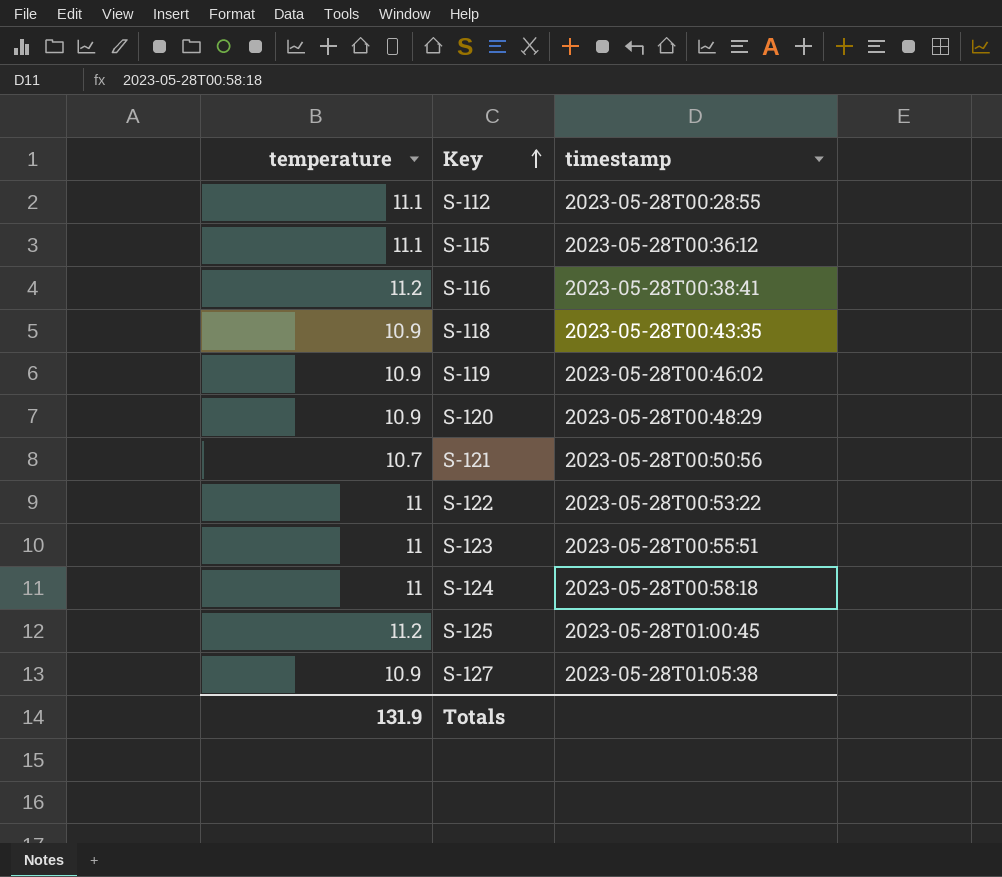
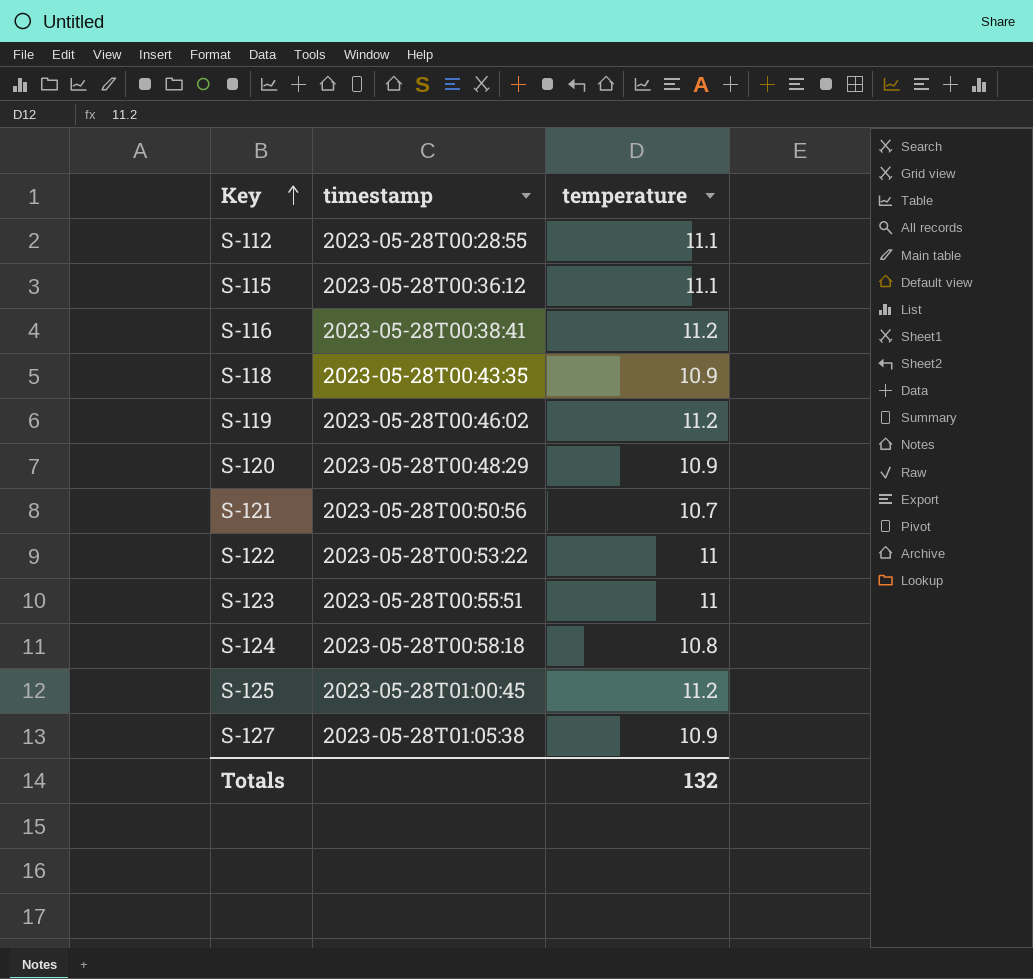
column temperature | position: 1 -> 3
S-119 | temperature: 10.9 -> 11.2
S-124 | temperature: 11 -> 10.8
Totals | temperature: 131.9 -> 132

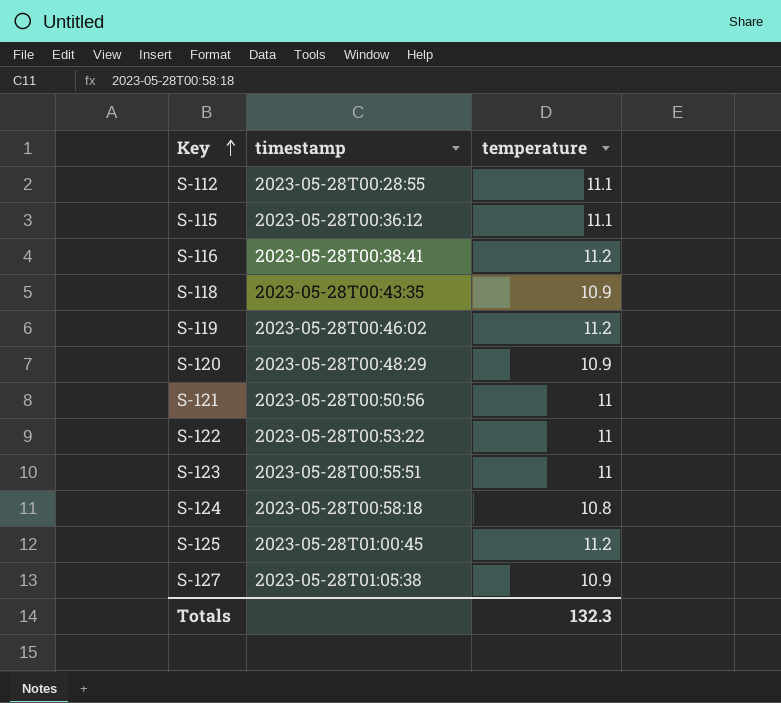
S-121 | temperature: 10.7 -> 11
Totals | temperature: 132 -> 132.3

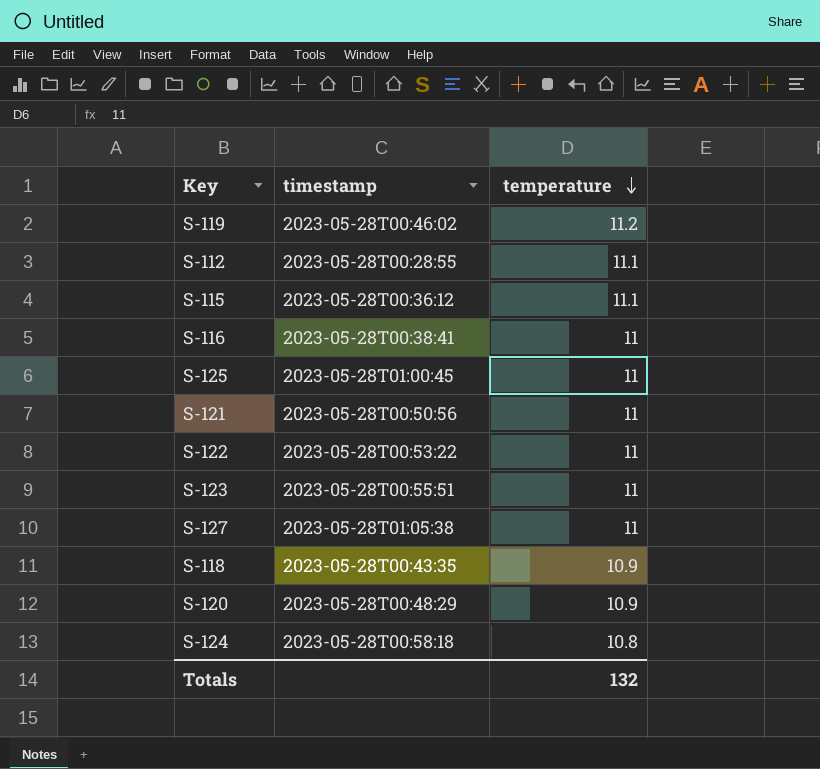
row order: Key ascending -> temperature descending
S-116 | temperature: 11.2 -> 11
S-125 | temperature: 11.2 -> 11
S-127 | temperature: 10.9 -> 11
Totals | temperature: 132.3 -> 132

